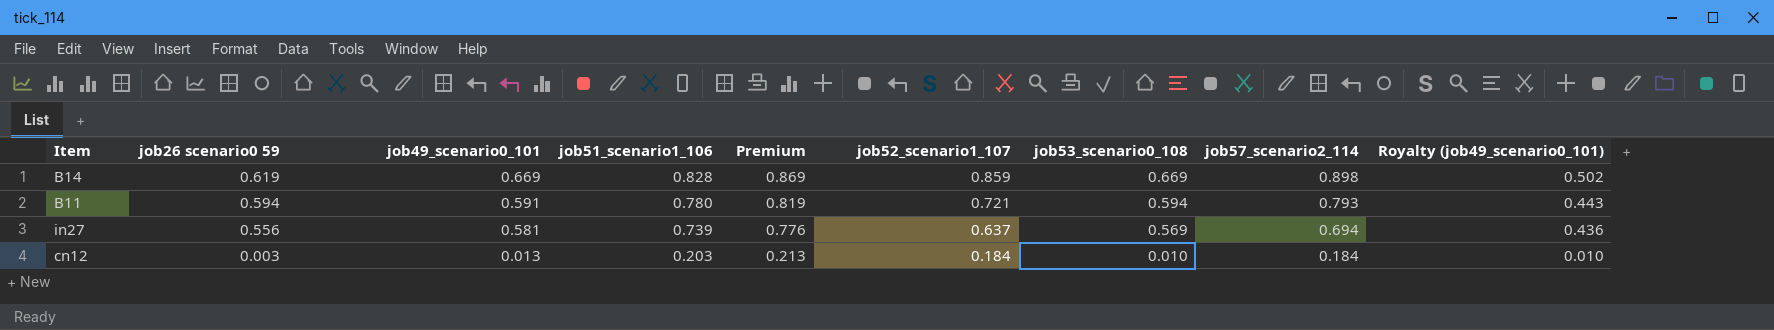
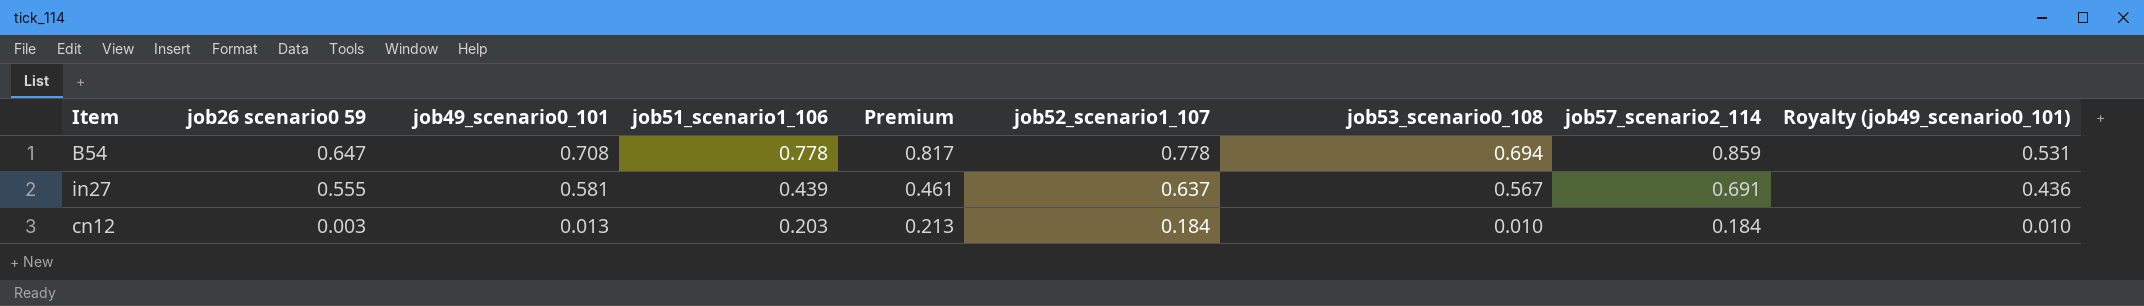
row B14: 0.619 | 0.669 | 0.828 | 0.869 | 0.859 | 0.669 | 0.898 | 0.502 -> none
row B11: 0.594 | 0.591 | 0.780 | 0.819 | 0.721 | 0.594 | 0.793 | 0.443 -> none
row B54: none -> 0.647 | 0.708 | 0.778 | 0.817 | 0.778 | 0.694 | 0.859 | 0.531
in27 | job26 scenario0 59: 0.556 -> 0.555
in27 | job51_scenario1_106: 0.739 -> 0.439
in27 | Premium: 0.776 -> 0.461
in27 | job53_scenario0_108: 0.569 -> 0.567
in27 | job57_scenario2_114: 0.694 -> 0.691

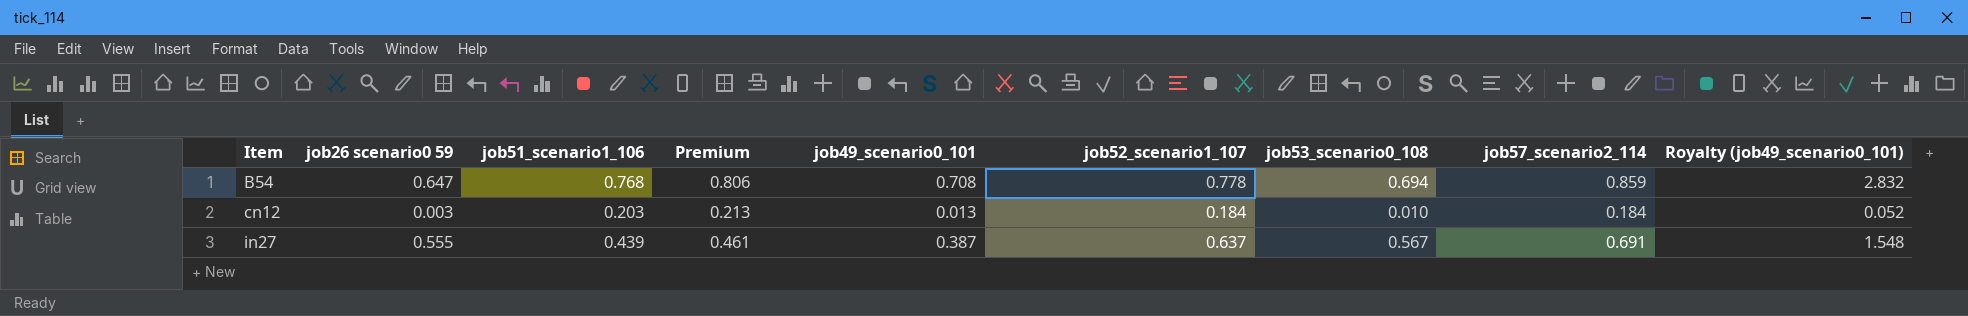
row order: job26 scenario0 59 descending -> Item ascending
column job49_scenario0_101 | position: 3 -> 5
column Royalty (job49_scenario0_101) | formula: [job49_scenario0_101] * 0.75 -> [job49_scenario0_101] * 4
B54 | job51_scenario1_106: 0.778 -> 0.768
B54 | Premium: 0.817 -> 0.806
in27 | job49_scenario0_101: 0.581 -> 0.387

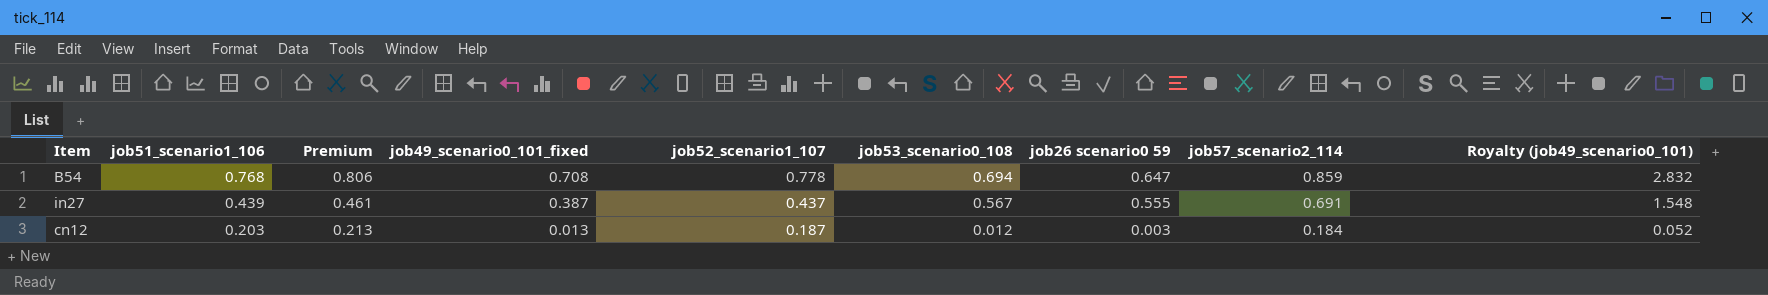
row order: Item ascending -> job51_scenario1_106 descending
column name: job49_scenario0_101 -> job49_scenario0_101_fixed
column job26 scenario0 59 | position: 2 -> 7
in27 | job52_scenario1_107: 0.637 -> 0.437
cn12 | job52_scenario1_107: 0.184 -> 0.187
cn12 | job53_scenario0_108: 0.010 -> 0.012

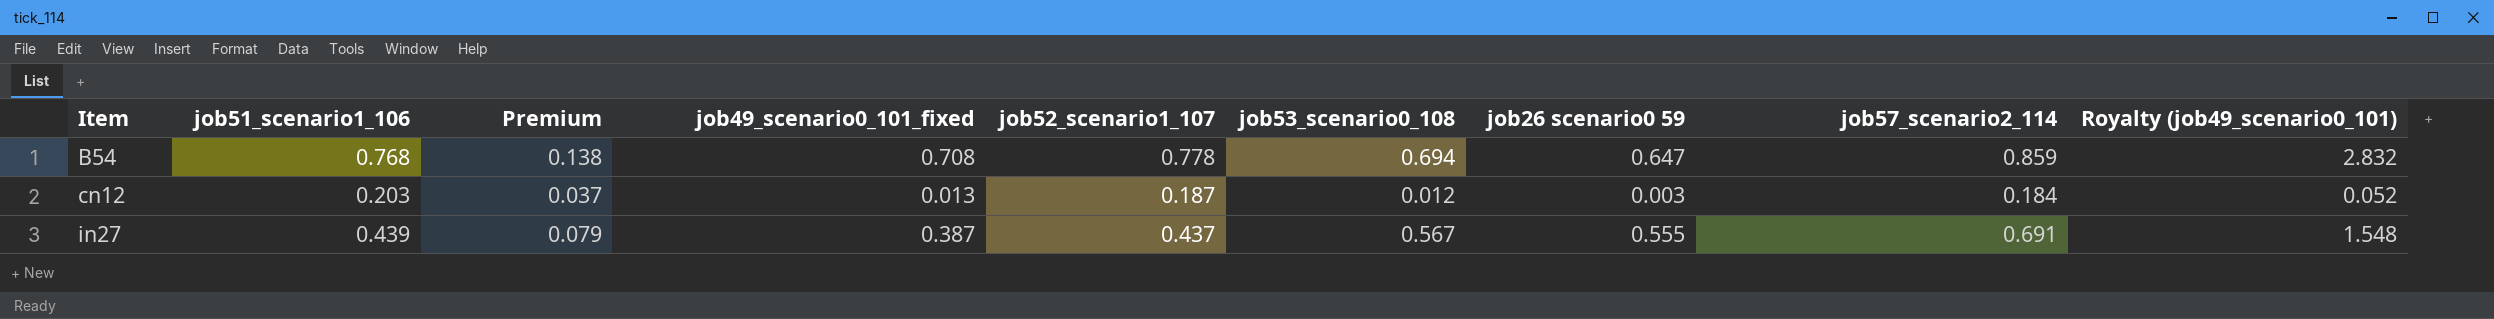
row order: job51_scenario1_106 descending -> Item ascending
column Premium | formula: [job51_scenario1_106] * 1.05 -> [job51_scenario1_106] * 0.18

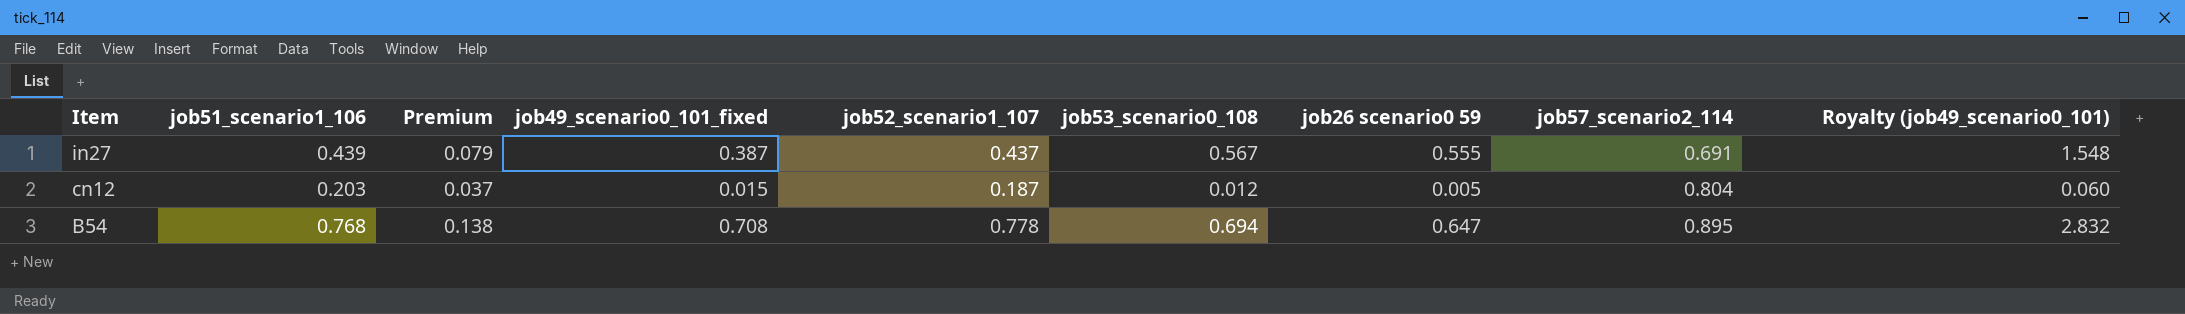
row order: Item ascending -> Item descending
cn12 | job49_scenario0_101_fixed: 0.013 -> 0.015
cn12 | job26 scenario0 59: 0.003 -> 0.005
cn12 | job57_scenario2_114: 0.184 -> 0.804
cn12 | Royalty (job49_scenario0_101): 0.052 -> 0.060
B54 | job57_scenario2_114: 0.859 -> 0.895

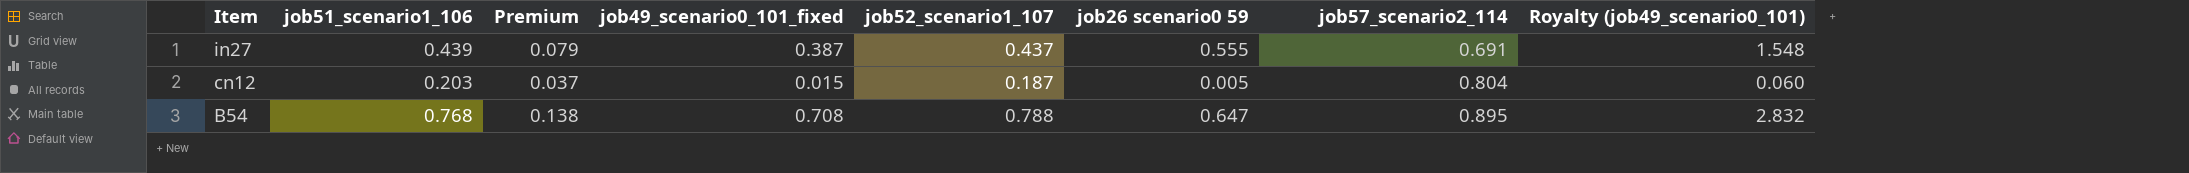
column job53_scenario0_108 | position: 6 -> none
B54 | job52_scenario1_107: 0.778 -> 0.788

